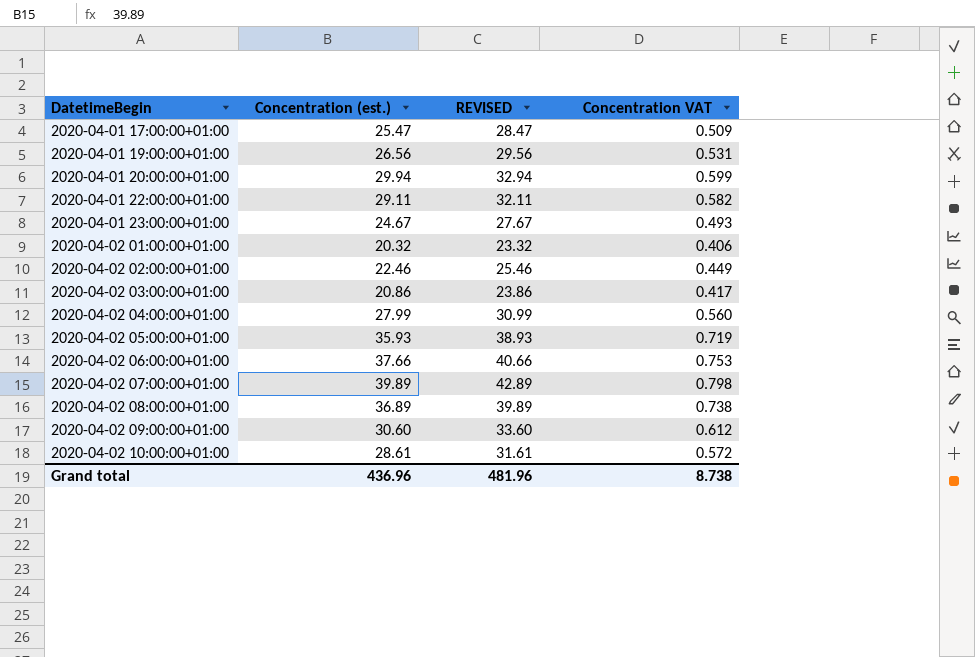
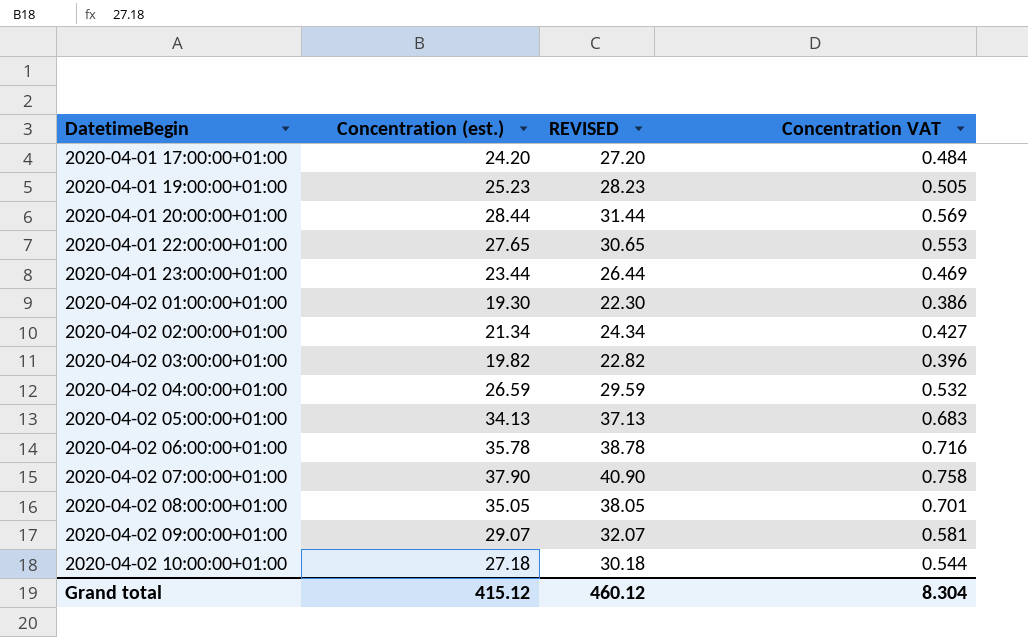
2020-04-01 17:00:00+01:00 | Concentration (est.): 25.47 -> 24.20
2020-04-01 17:00:00+01:00 | REVISED: 28.47 -> 27.20
2020-04-01 17:00:00+01:00 | Concentration VAT: 0.509 -> 0.484
2020-04-01 19:00:00+01:00 | Concentration (est.): 26.56 -> 25.23
2020-04-01 19:00:00+01:00 | REVISED: 29.56 -> 28.23
2020-04-01 19:00:00+01:00 | Concentration VAT: 0.531 -> 0.505
2020-04-01 20:00:00+01:00 | Concentration (est.): 29.94 -> 28.44
2020-04-01 20:00:00+01:00 | REVISED: 32.94 -> 31.44
2020-04-01 20:00:00+01:00 | Concentration VAT: 0.599 -> 0.569
2020-04-01 22:00:00+01:00 | Concentration (est.): 29.11 -> 27.65
2020-04-01 22:00:00+01:00 | REVISED: 32.11 -> 30.65
2020-04-01 22:00:00+01:00 | Concentration VAT: 0.582 -> 0.553
2020-04-01 23:00:00+01:00 | Concentration (est.): 24.67 -> 23.44
2020-04-01 23:00:00+01:00 | REVISED: 27.67 -> 26.44
2020-04-01 23:00:00+01:00 | Concentration VAT: 0.493 -> 0.469
2020-04-02 01:00:00+01:00 | Concentration (est.): 20.32 -> 19.30
2020-04-02 01:00:00+01:00 | REVISED: 23.32 -> 22.30
2020-04-02 01:00:00+01:00 | Concentration VAT: 0.406 -> 0.386
2020-04-02 02:00:00+01:00 | Concentration (est.): 22.46 -> 21.34
2020-04-02 02:00:00+01:00 | REVISED: 25.46 -> 24.34
2020-04-02 02:00:00+01:00 | Concentration VAT: 0.449 -> 0.427
2020-04-02 03:00:00+01:00 | Concentration (est.): 20.86 -> 19.82
2020-04-02 03:00:00+01:00 | REVISED: 23.86 -> 22.82
2020-04-02 03:00:00+01:00 | Concentration VAT: 0.417 -> 0.396
2020-04-02 04:00:00+01:00 | Concentration (est.): 27.99 -> 26.59
2020-04-02 04:00:00+01:00 | REVISED: 30.99 -> 29.59
2020-04-02 04:00:00+01:00 | Concentration VAT: 0.560 -> 0.532
2020-04-02 05:00:00+01:00 | Concentration (est.): 35.93 -> 34.13
2020-04-02 05:00:00+01:00 | REVISED: 38.93 -> 37.13
2020-04-02 05:00:00+01:00 | Concentration VAT: 0.719 -> 0.683
2020-04-02 06:00:00+01:00 | Concentration (est.): 37.66 -> 35.78
2020-04-02 06:00:00+01:00 | REVISED: 40.66 -> 38.78
2020-04-02 06:00:00+01:00 | Concentration VAT: 0.753 -> 0.716
2020-04-02 07:00:00+01:00 | Concentration (est.): 39.89 -> 37.90
2020-04-02 07:00:00+01:00 | REVISED: 42.89 -> 40.90
2020-04-02 07:00:00+01:00 | Concentration VAT: 0.798 -> 0.758
2020-04-02 08:00:00+01:00 | Concentration (est.): 36.89 -> 35.05
2020-04-02 08:00:00+01:00 | REVISED: 39.89 -> 38.05
2020-04-02 08:00:00+01:00 | Concentration VAT: 0.738 -> 0.701
2020-04-02 09:00:00+01:00 | Concentration (est.): 30.60 -> 29.07
2020-04-02 09:00:00+01:00 | REVISED: 33.60 -> 32.07
2020-04-02 09:00:00+01:00 | Concentration VAT: 0.612 -> 0.581
2020-04-02 10:00:00+01:00 | Concentration (est.): 28.61 -> 27.18
2020-04-02 10:00:00+01:00 | REVISED: 31.61 -> 30.18
2020-04-02 10:00:00+01:00 | Concentration VAT: 0.572 -> 0.544
Grand total | Concentration (est.): 436.96 -> 415.12
Grand total | REVISED: 481.96 -> 460.12
Grand total | Concentration VAT: 8.738 -> 8.304

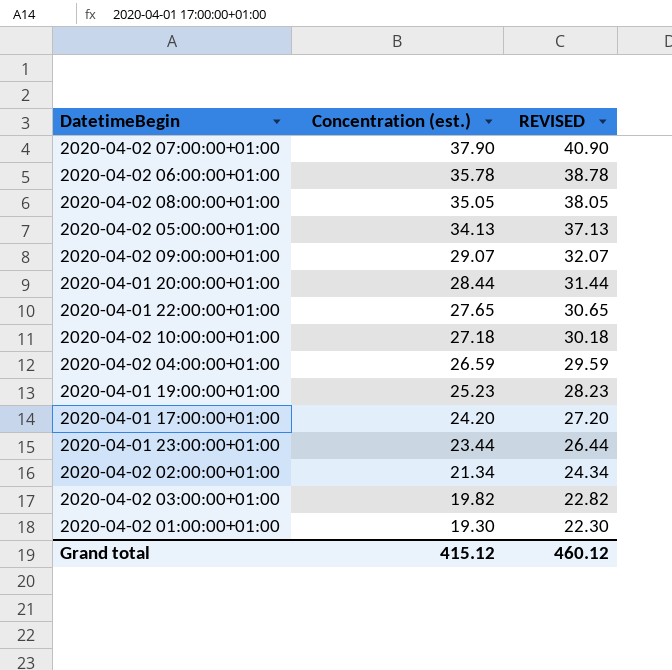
row order: DatetimeBegin ascending -> Concentration (est.) descending
column Concentration VAT | formula: [Concentration (est.)] * 0.02 -> none

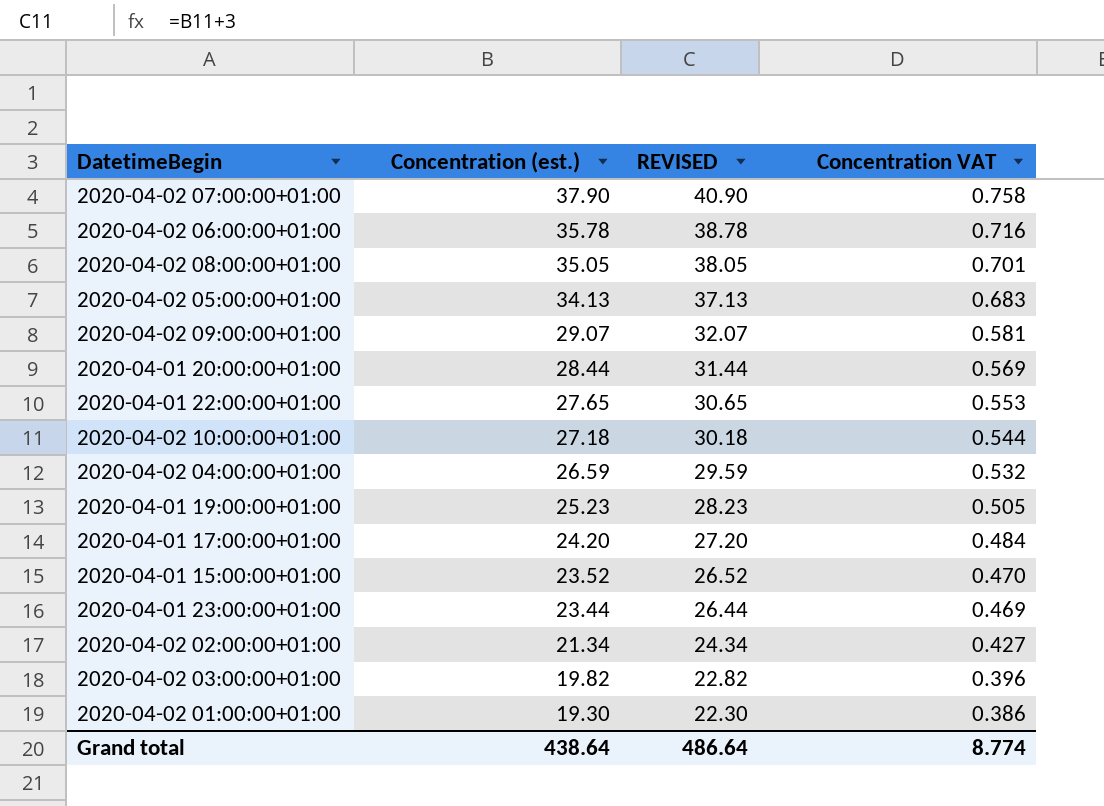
column Concentration VAT | formula: none -> [Concentration (est.)] * 0.02
row 2020-04-01 15:00:00+01:00: none -> 23.52 | 26.52 | 0.470
Grand total | Concentration (est.): 415.12 -> 438.64
Grand total | REVISED: 460.12 -> 486.64

